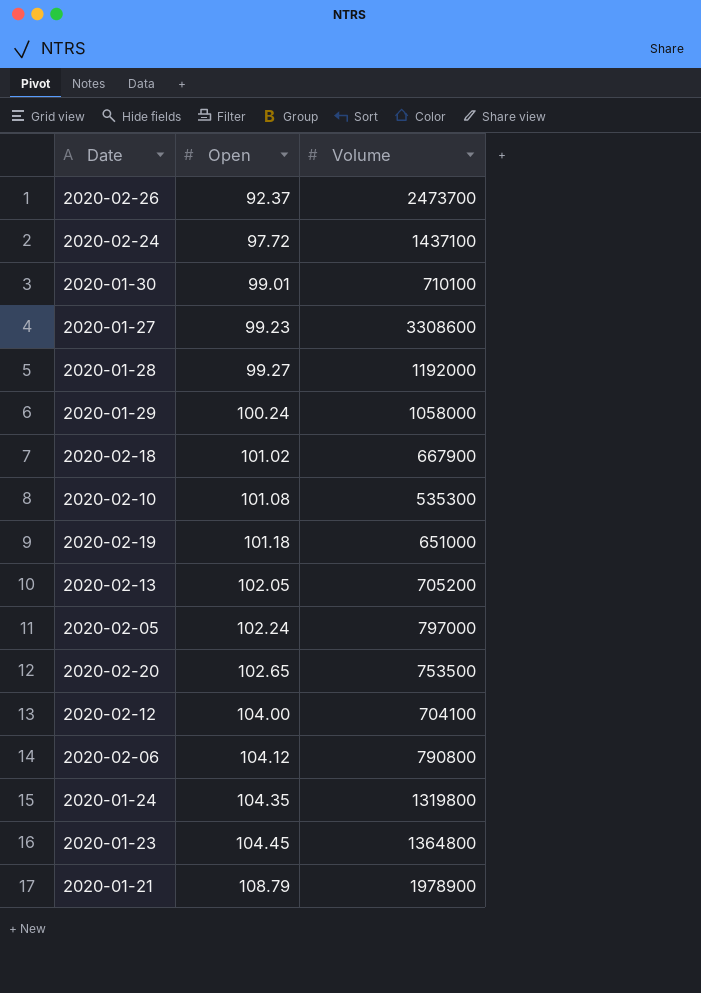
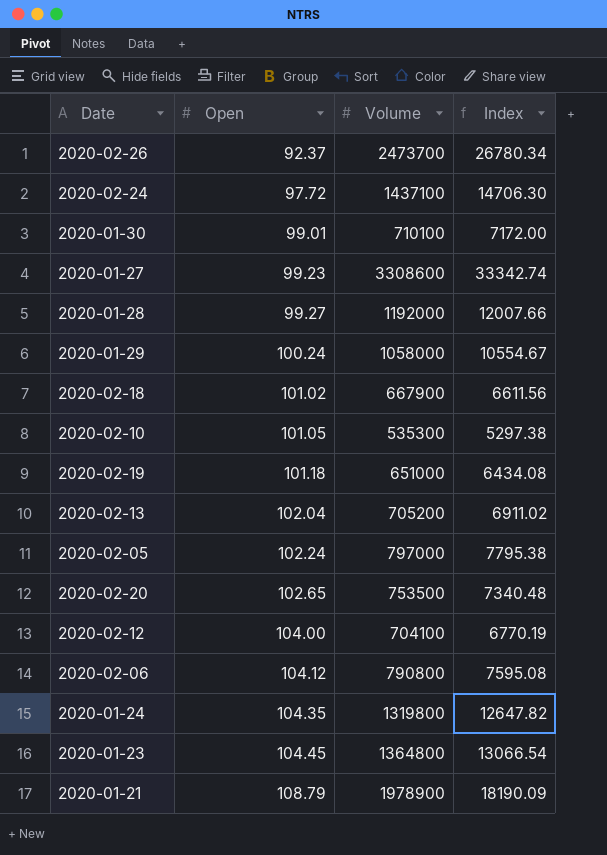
column Index | formula: none -> [Volume] / [Open]
2020-02-10 | Open: 101.08 -> 101.05
2020-02-13 | Open: 102.05 -> 102.04

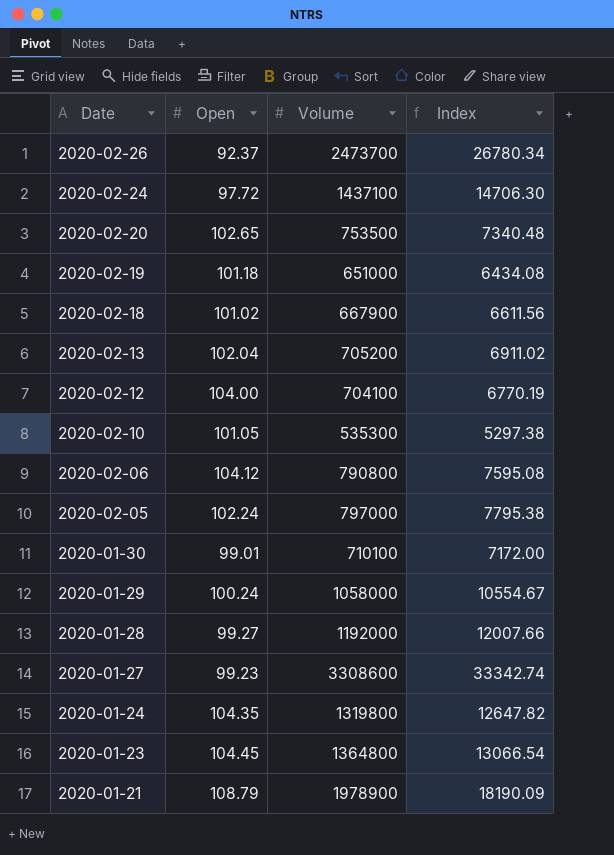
row order: Open ascending -> Date descending

